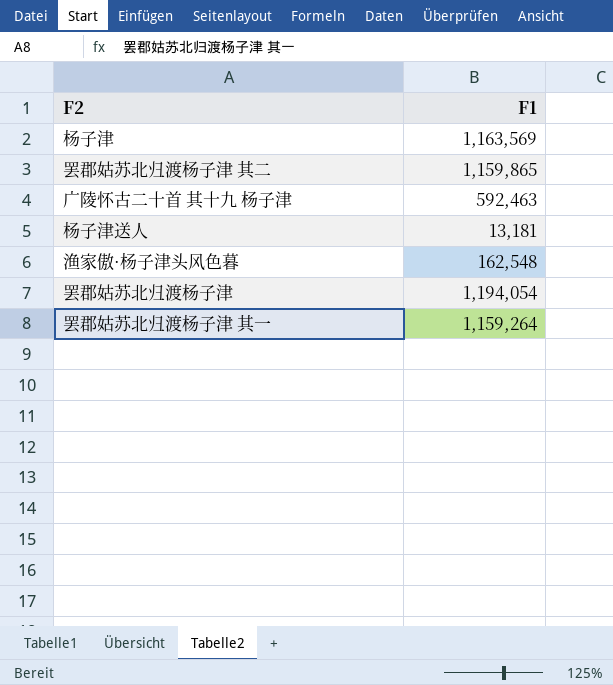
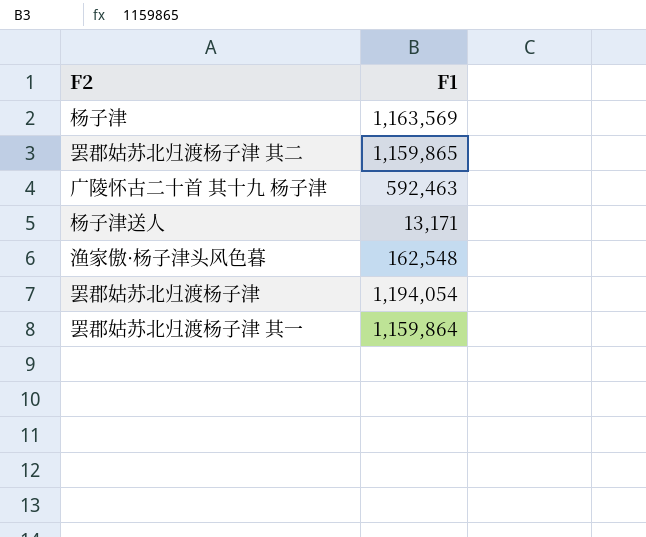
杨子津送人 | F1: 13,181 -> 13,171
罢郡姑苏北归渡杨子津 其一 | F1: 1,159,264 -> 1,159,864

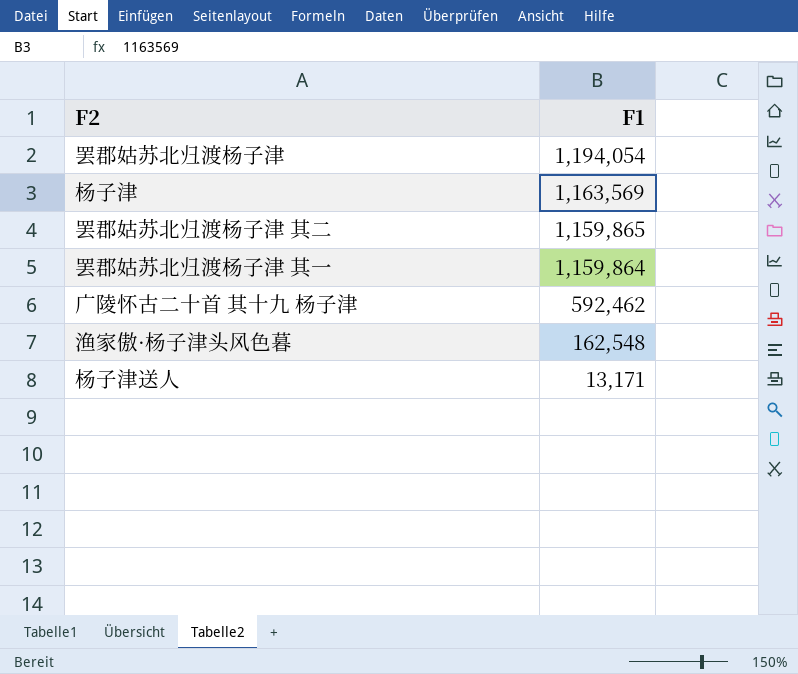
row order: none -> F1 descending
广陵怀古二十首 其十九 杨子津 | F1: 592,463 -> 592,462

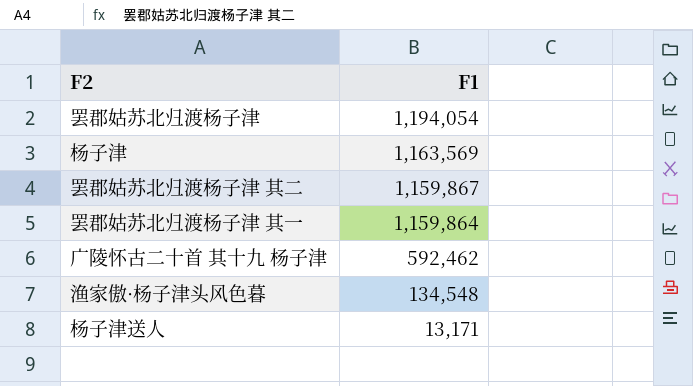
罢郡姑苏北归渡杨子津 其二 | F1: 1,159,865 -> 1,159,867
渔家傲·杨子津头风色暮 | F1: 162,548 -> 134,548

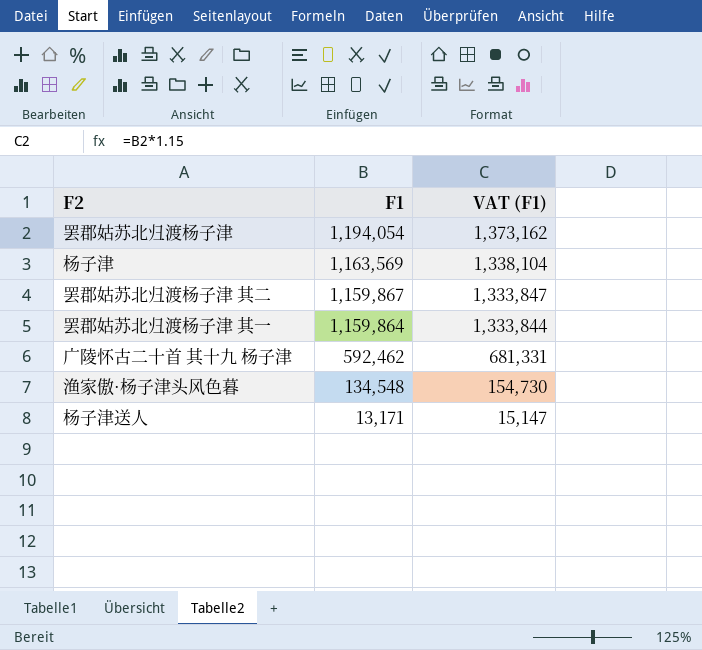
column VAT (F1) | formula: none -> [F1] * 1.15

